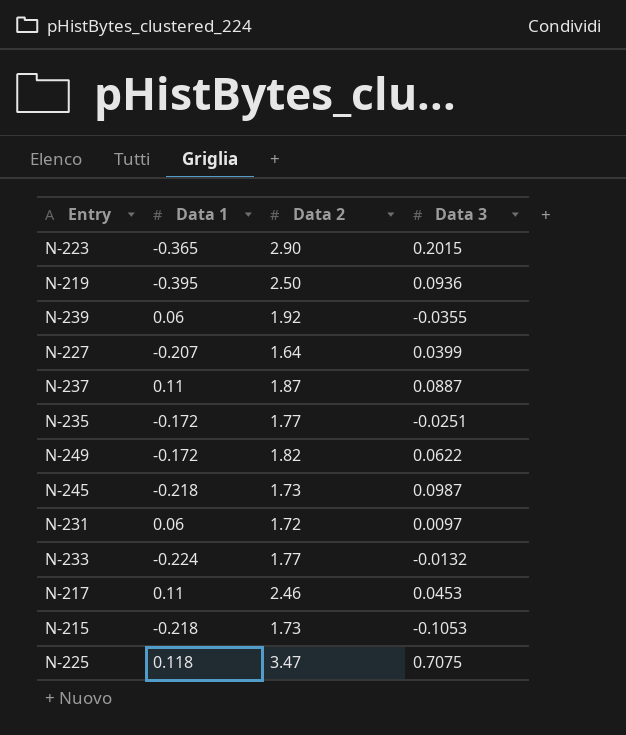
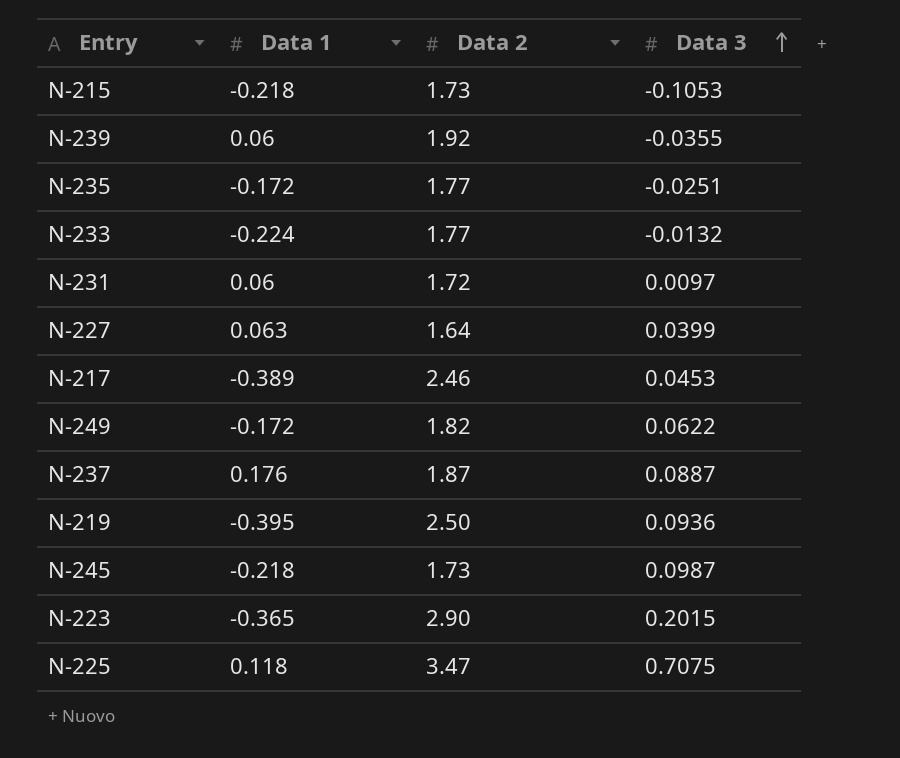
row order: none -> Data 3 ascending
N-227 | Data 1: -0.207 -> 0.063
N-217 | Data 1: 0.11 -> -0.389
N-237 | Data 1: 0.11 -> 0.176

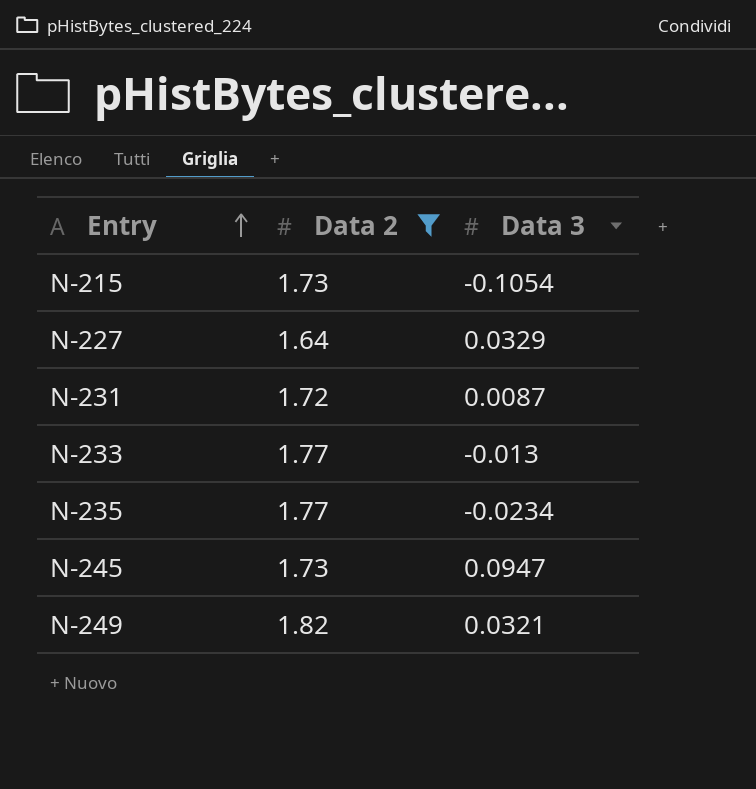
filter: none -> Data 2 <= 1.82
row order: Data 3 ascending -> Entry ascending
column Data 1 | position: 2 -> none
N-215 | Data 3: -0.1053 -> -0.1054
N-227 | Data 3: 0.0399 -> 0.0329
N-231 | Data 3: 0.0097 -> 0.0087
N-233 | Data 3: -0.0132 -> -0.013
N-235 | Data 3: -0.0251 -> -0.0234
N-245 | Data 3: 0.0987 -> 0.0947
N-249 | Data 3: 0.0622 -> 0.0321

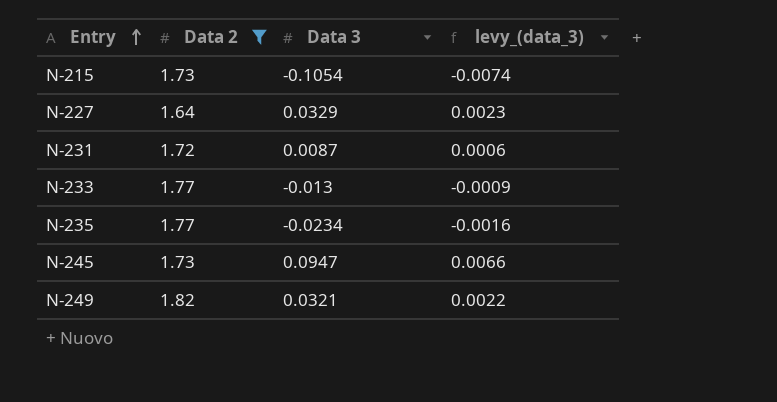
column levy_(data_3) | formula: none -> [Data 3] * 0.07

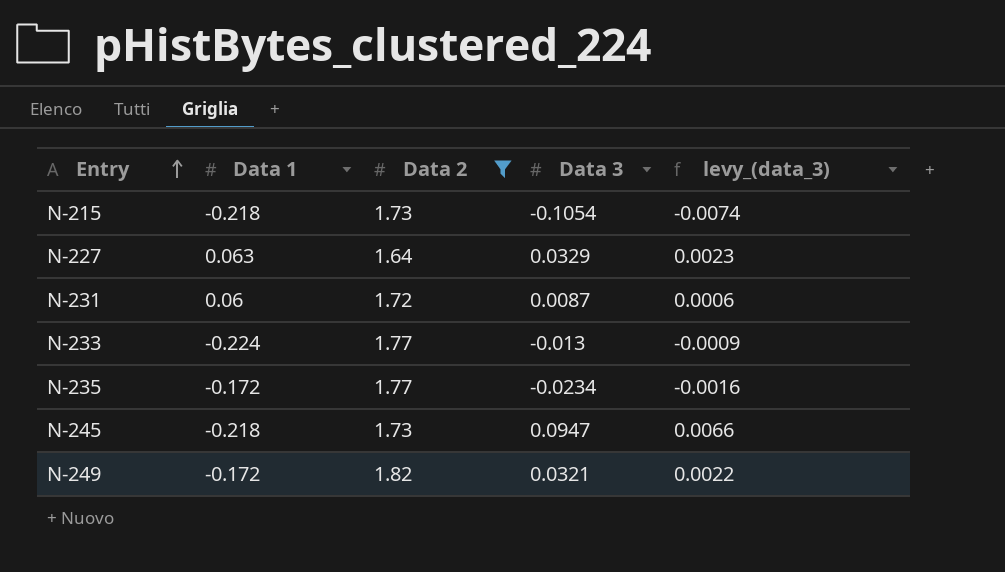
column Data 1 | position: none -> 2

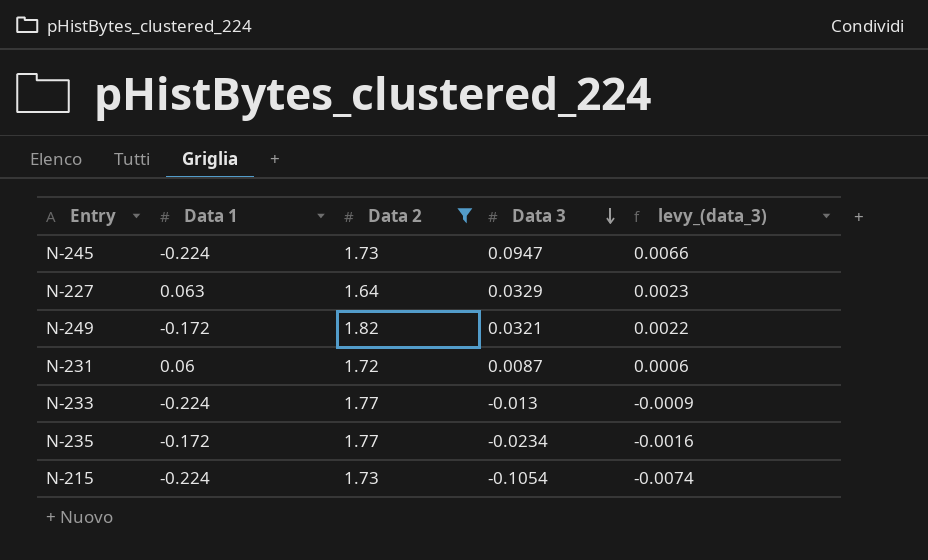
row order: Entry ascending -> Data 3 descending
N-245 | Data 1: -0.218 -> -0.224
N-215 | Data 1: -0.218 -> -0.224

